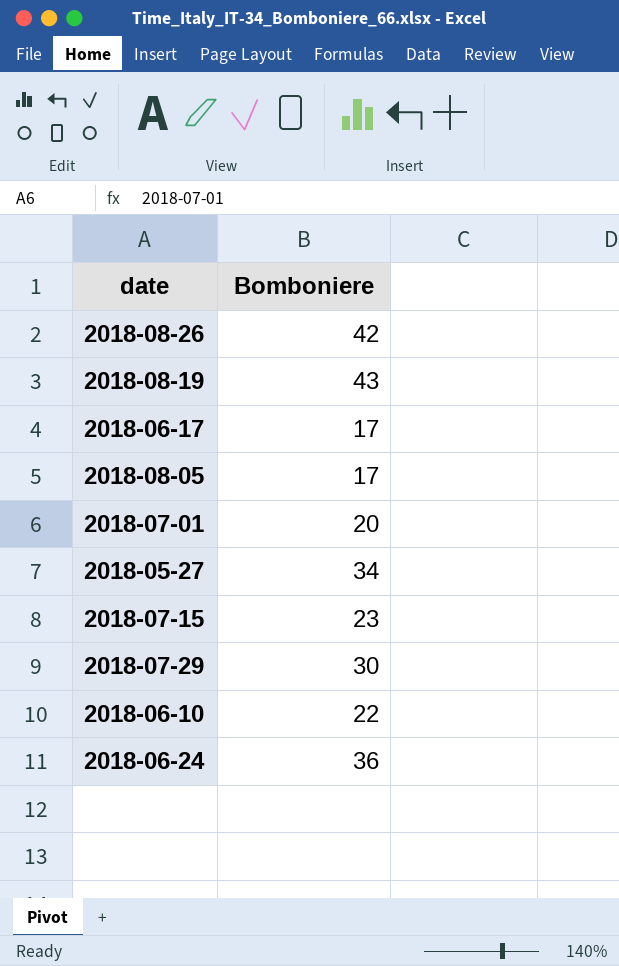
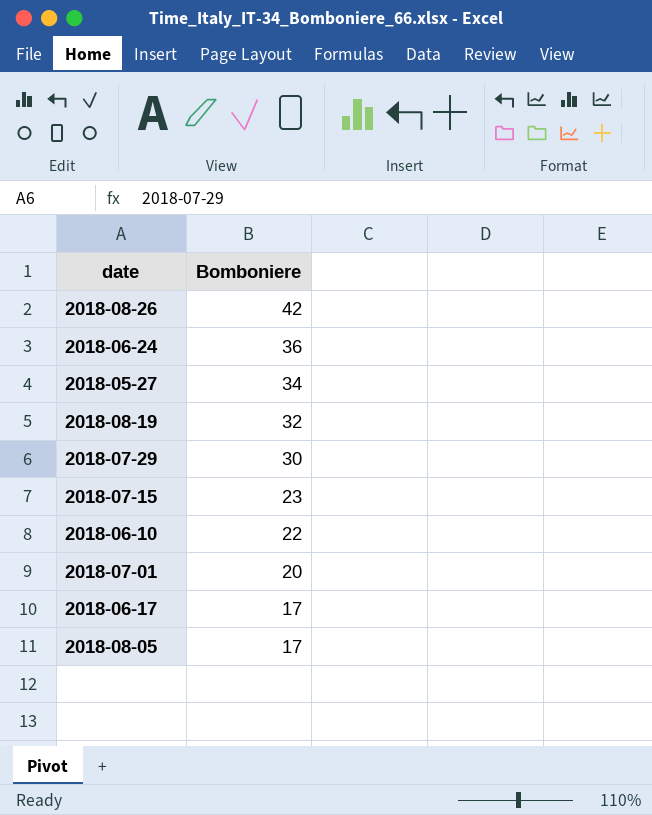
row order: none -> Bomboniere descending
2018-08-19 | Bomboniere: 43 -> 32

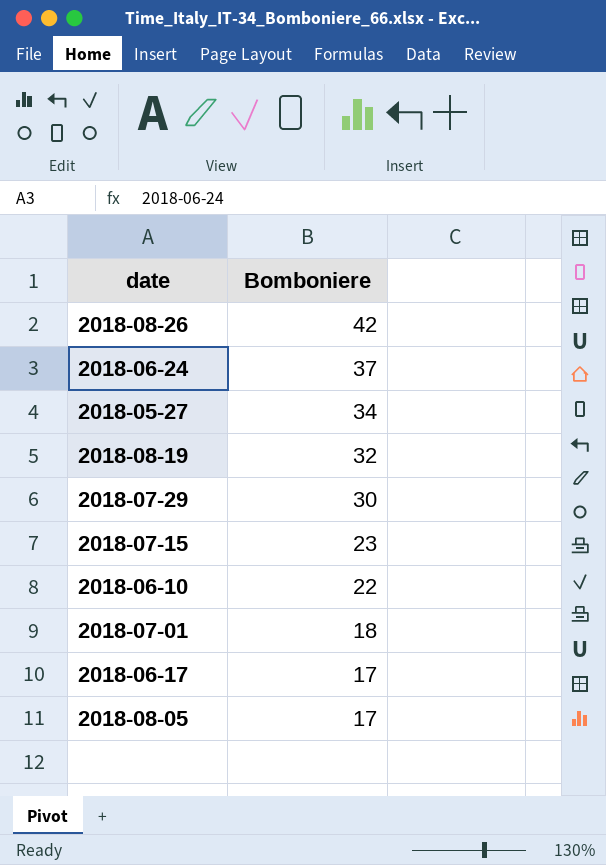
2018-06-24 | Bomboniere: 36 -> 37
2018-07-01 | Bomboniere: 20 -> 18

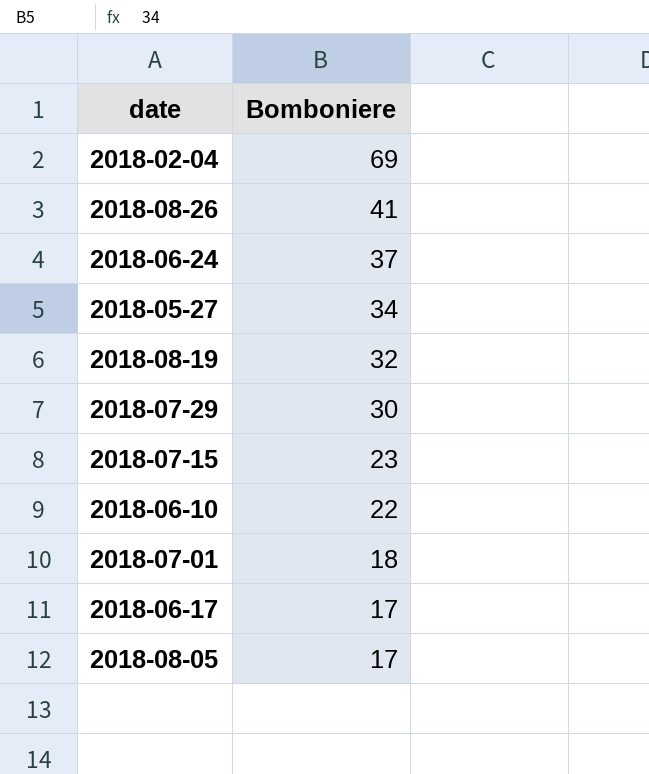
row 2018-02-04: none -> 69
2018-08-26 | Bomboniere: 42 -> 41

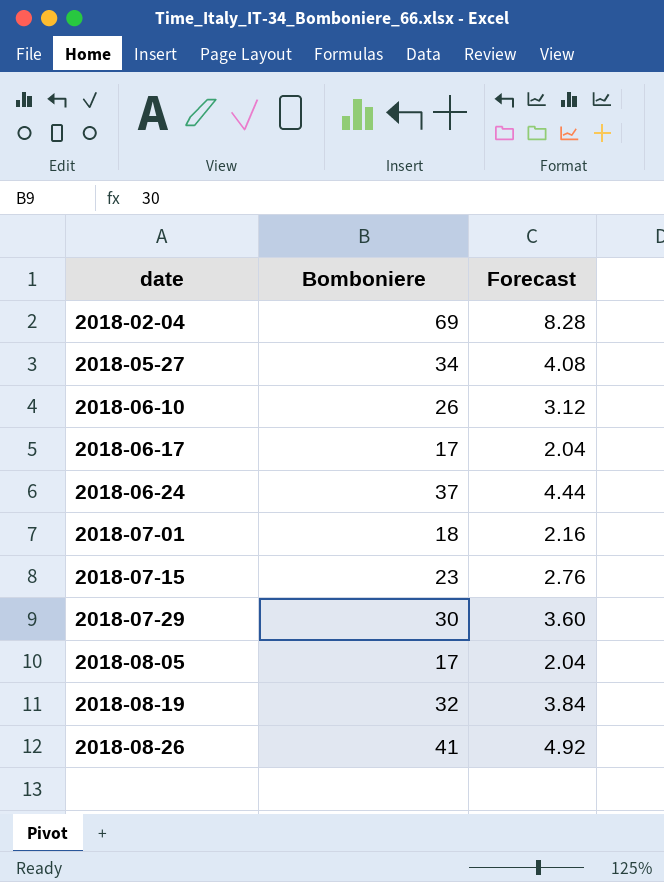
row order: Bomboniere descending -> date ascending
column Forecast | formula: none -> [Bomboniere] * 0.12
2018-06-10 | Bomboniere: 22 -> 26

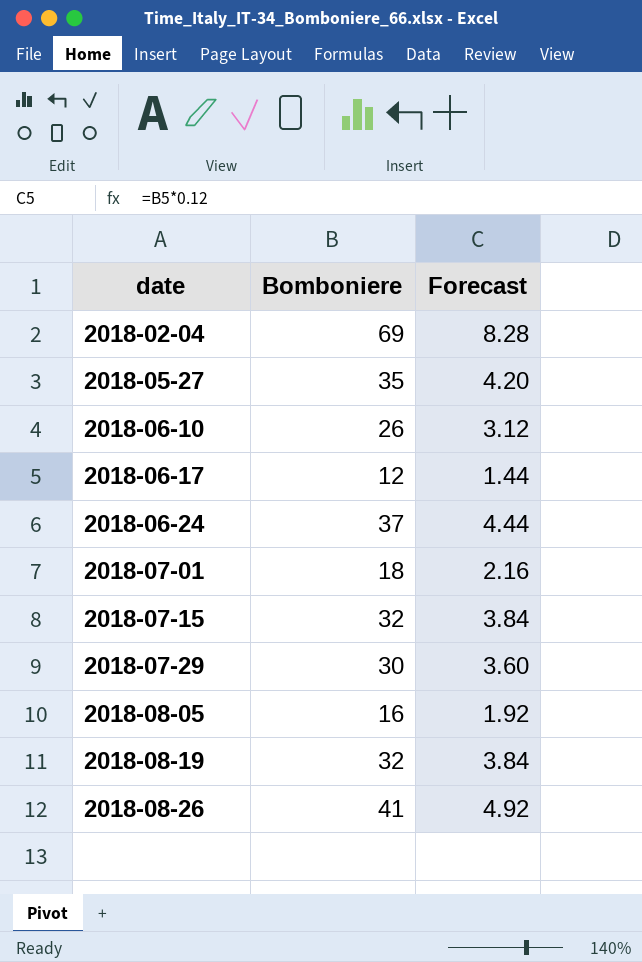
2018-05-27 | Bomboniere: 34 -> 35
2018-05-27 | Forecast: 4.08 -> 4.20
2018-06-17 | Bomboniere: 17 -> 12
2018-06-17 | Forecast: 2.04 -> 1.44
2018-07-15 | Bomboniere: 23 -> 32
2018-07-15 | Forecast: 2.76 -> 3.84
2018-08-05 | Bomboniere: 17 -> 16
2018-08-05 | Forecast: 2.04 -> 1.92

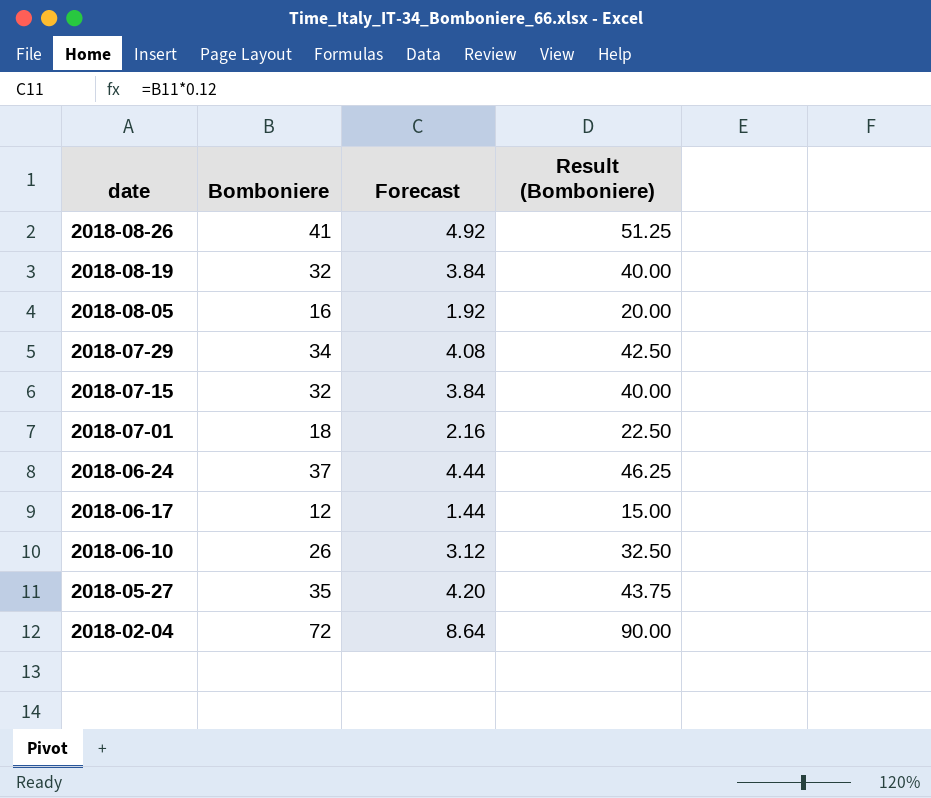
row order: date ascending -> date descending
column Result (Bomboniere) | formula: none -> [Bomboniere] * 1.25
2018-07-29 | Bomboniere: 30 -> 34
2018-07-29 | Forecast: 3.60 -> 4.08
2018-02-04 | Bomboniere: 69 -> 72
2018-02-04 | Forecast: 8.28 -> 8.64

